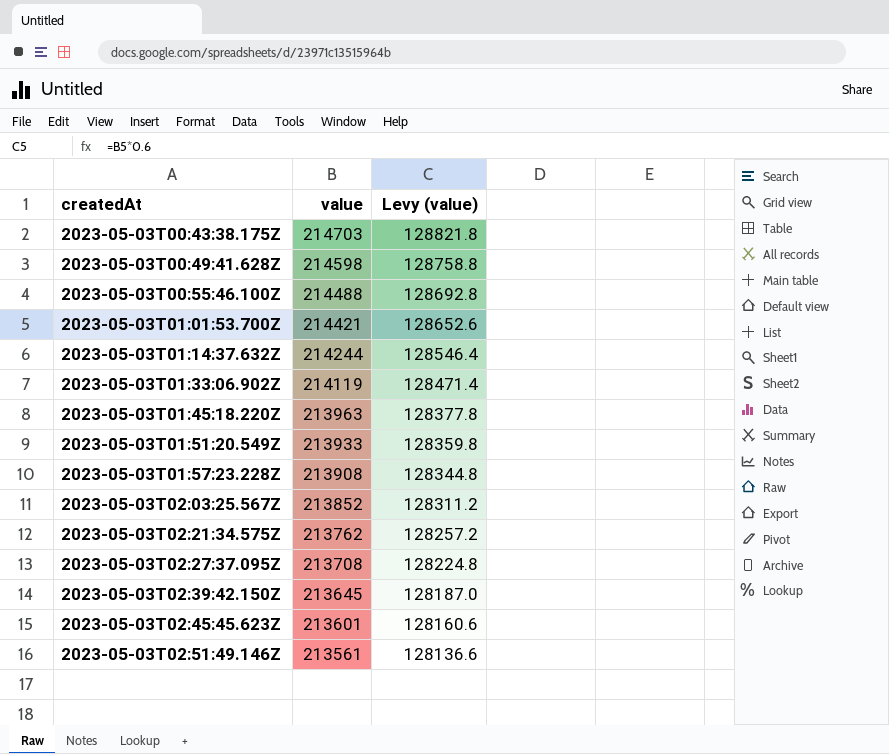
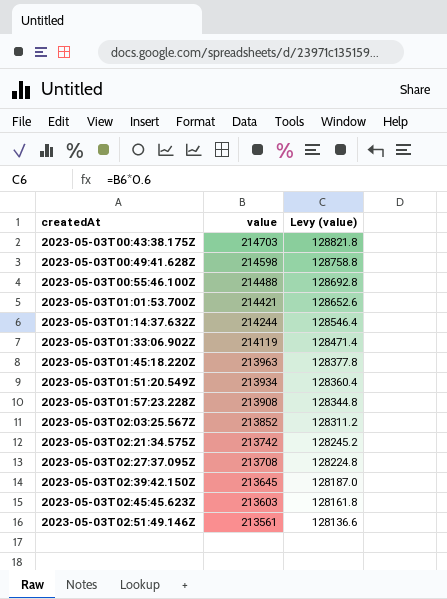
2023-05-03T01:51:20.549Z | value: 213933 -> 213934
2023-05-03T01:51:20.549Z | Levy (value): 128359.8 -> 128360.4
2023-05-03T02:21:34.575Z | value: 213762 -> 213742
2023-05-03T02:21:34.575Z | Levy (value): 128257.2 -> 128245.2
2023-05-03T02:45:45.623Z | value: 213601 -> 213603
2023-05-03T02:45:45.623Z | Levy (value): 128160.6 -> 128161.8

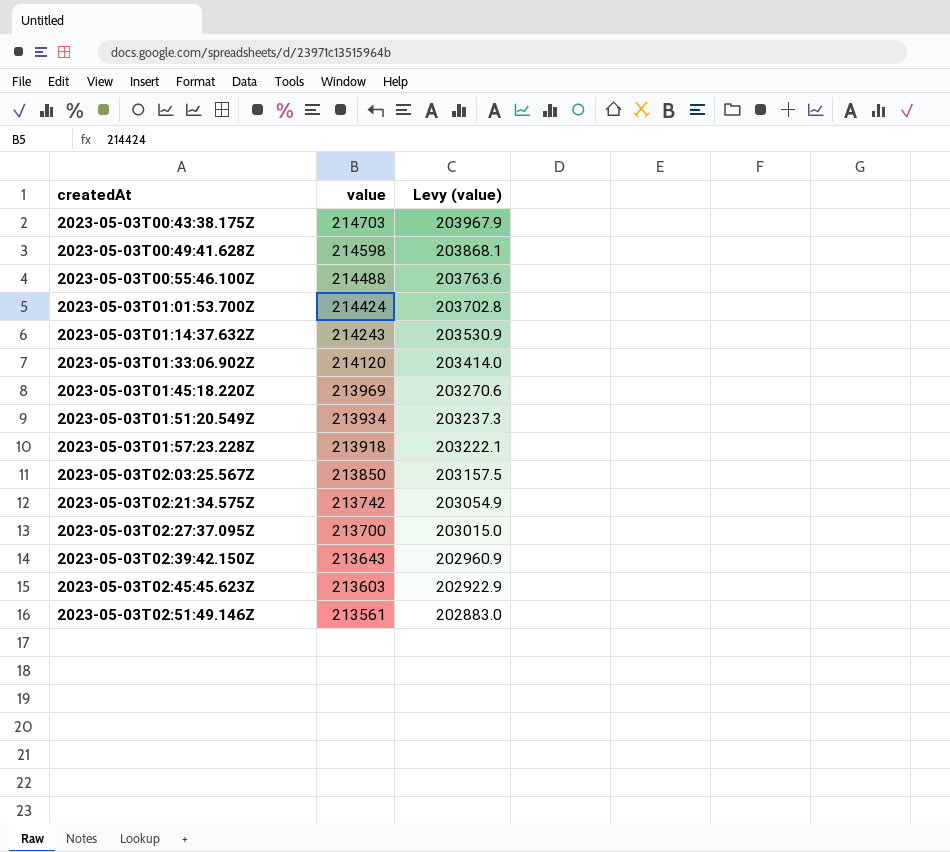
column Levy (value) | formula: [value] * 0.6 -> [value] * 0.95
2023-05-03T01:01:53.700Z | value: 214421 -> 214424
2023-05-03T01:14:37.632Z | value: 214244 -> 214243
2023-05-03T01:33:06.902Z | value: 214119 -> 214120
2023-05-03T01:45:18.220Z | value: 213963 -> 213969
2023-05-03T01:57:23.228Z | value: 213908 -> 213918
2023-05-03T02:03:25.567Z | value: 213852 -> 213850
2023-05-03T02:27:37.095Z | value: 213708 -> 213700
2023-05-03T02:39:42.150Z | value: 213645 -> 213643

